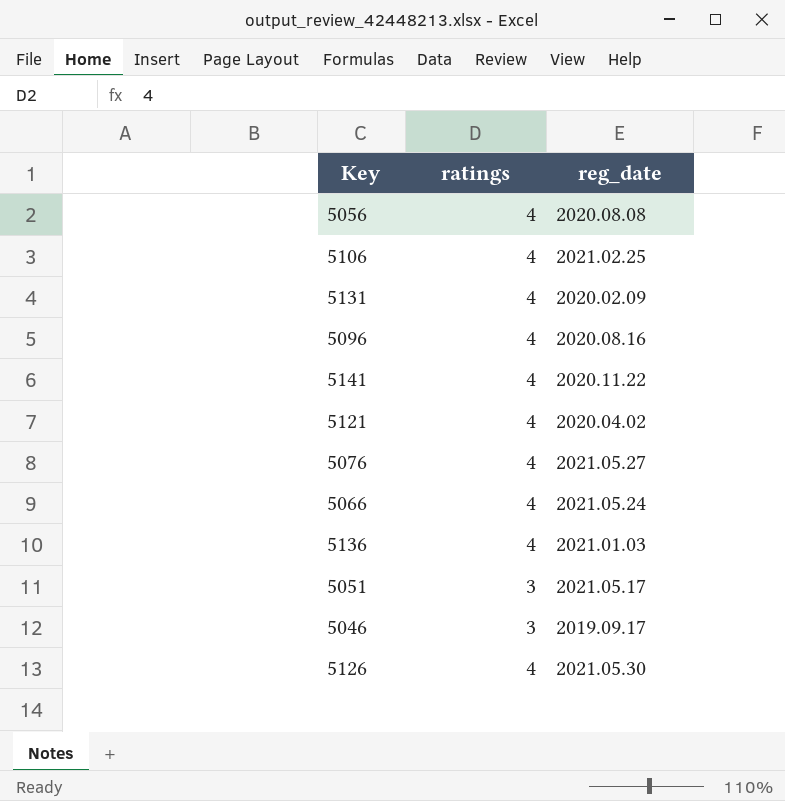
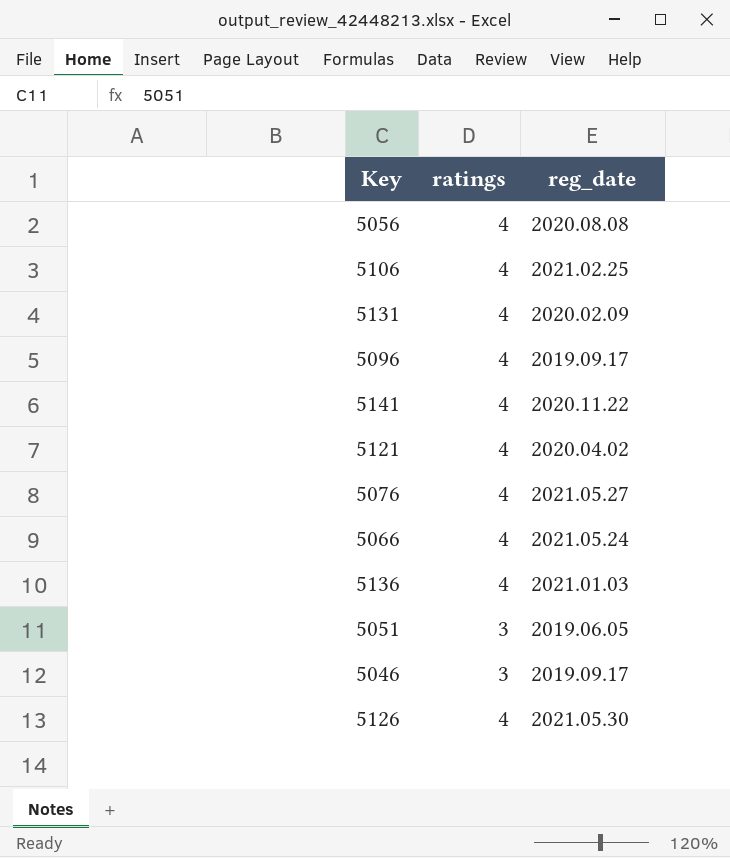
5096 | reg_date: 2020.08.16 -> 2019.09.17
5051 | reg_date: 2021.05.17 -> 2019.06.05

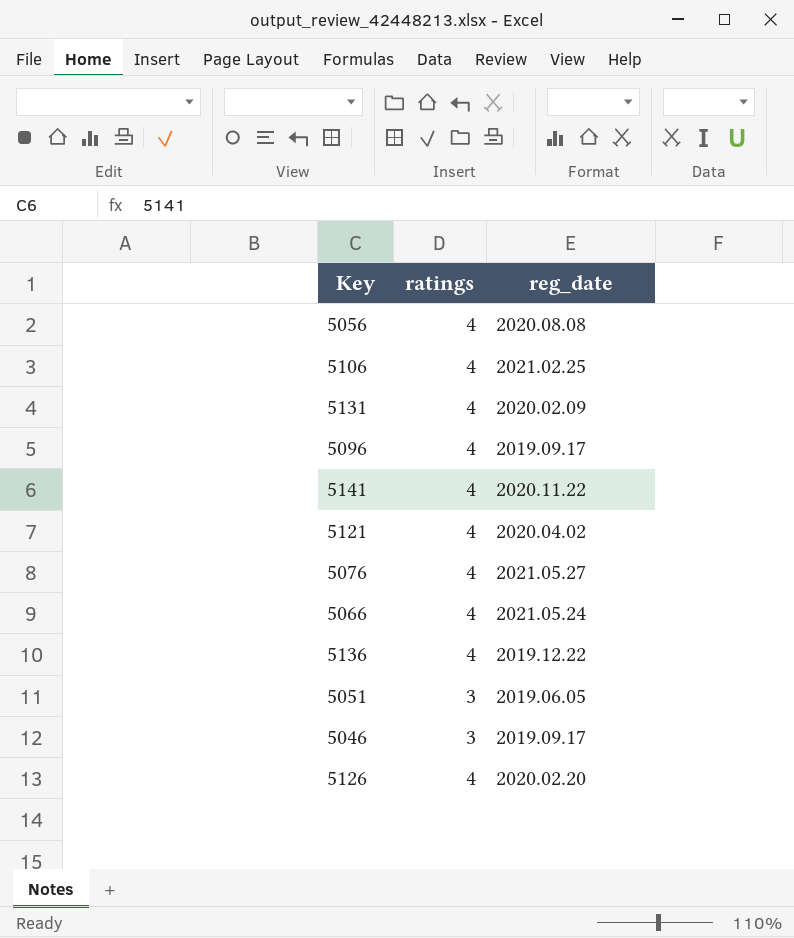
5136 | reg_date: 2021.01.03 -> 2019.12.22
5126 | reg_date: 2021.05.30 -> 2020.02.20

